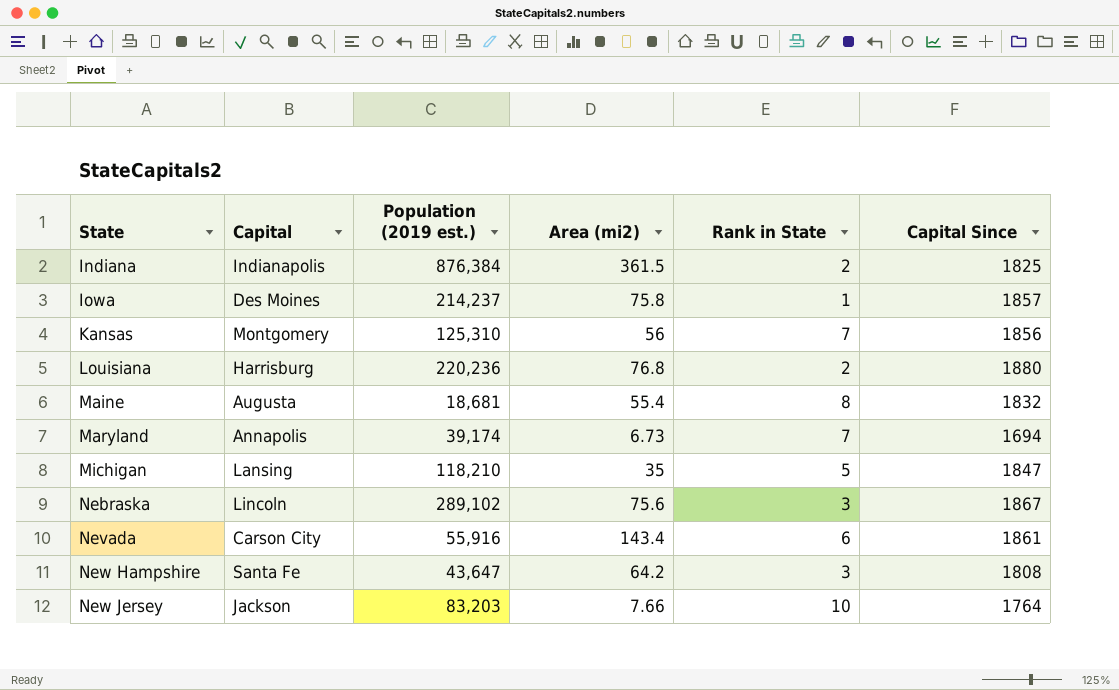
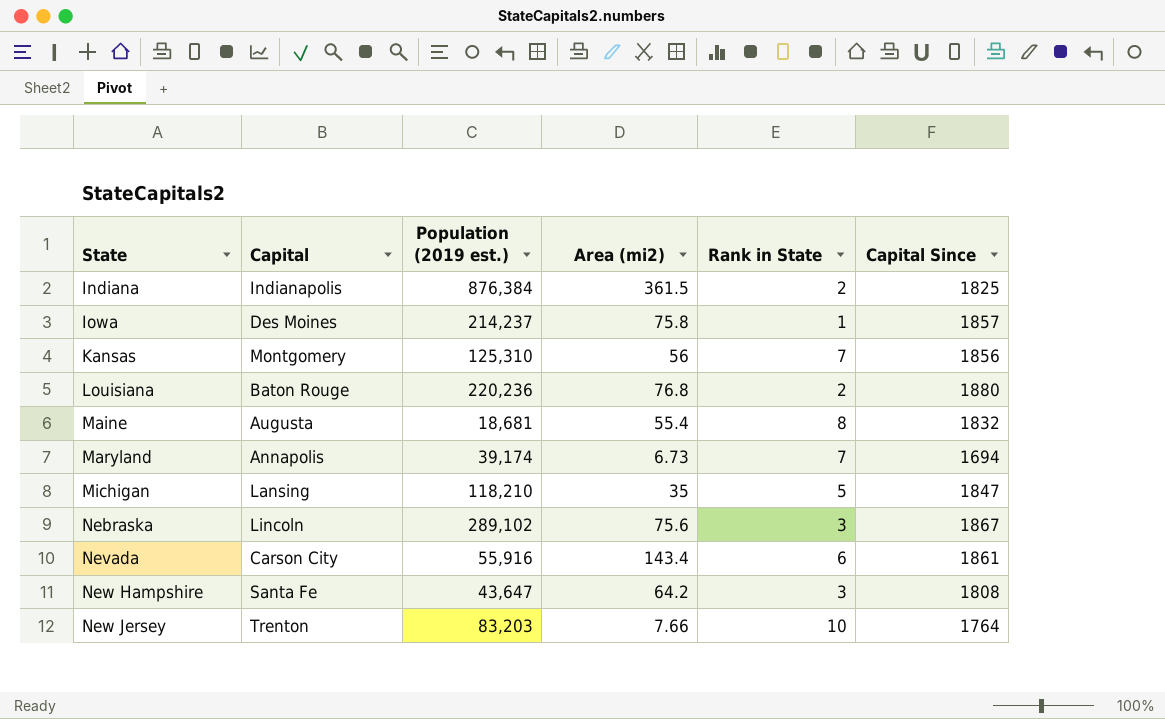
Louisiana | Capital: Harrisburg -> Baton Rouge
New Jersey | Capital: Jackson -> Trenton

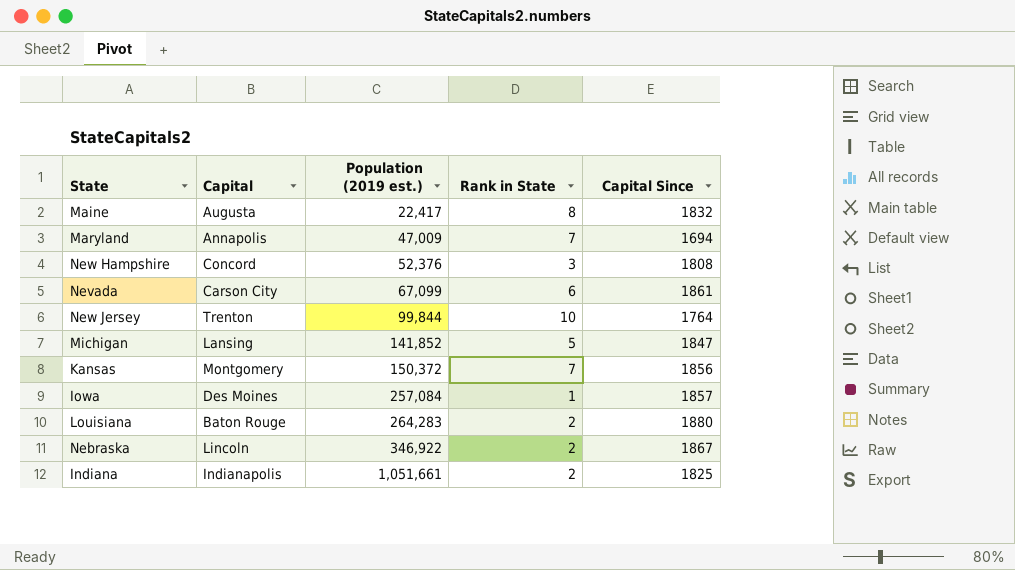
row order: State ascending -> Population (2019 est.) ascending
column Area (mi2) | position: 4 -> none
Maine | Population (2019 est.): 18,681 -> 22,417
Maryland | Population (2019 est.): 39,174 -> 47,009
New Hampshire | Capital: Santa Fe -> Concord
New Hampshire | Population (2019 est.): 43,647 -> 52,376
Nevada | Population (2019 est.): 55,916 -> 67,099
New Jersey | Population (2019 est.): 83,203 -> 99,844
Michigan | Population (2019 est.): 118,210 -> 141,852
Kansas | Population (2019 est.): 125,310 -> 150,372
Iowa | Population (2019 est.): 214,237 -> 257,084
Louisiana | Population (2019 est.): 220,236 -> 264,283
Nebraska | Population (2019 est.): 289,102 -> 346,922
Nebraska | Rank in State: 3 -> 2
Indiana | Population (2019 est.): 876,384 -> 1,051,661

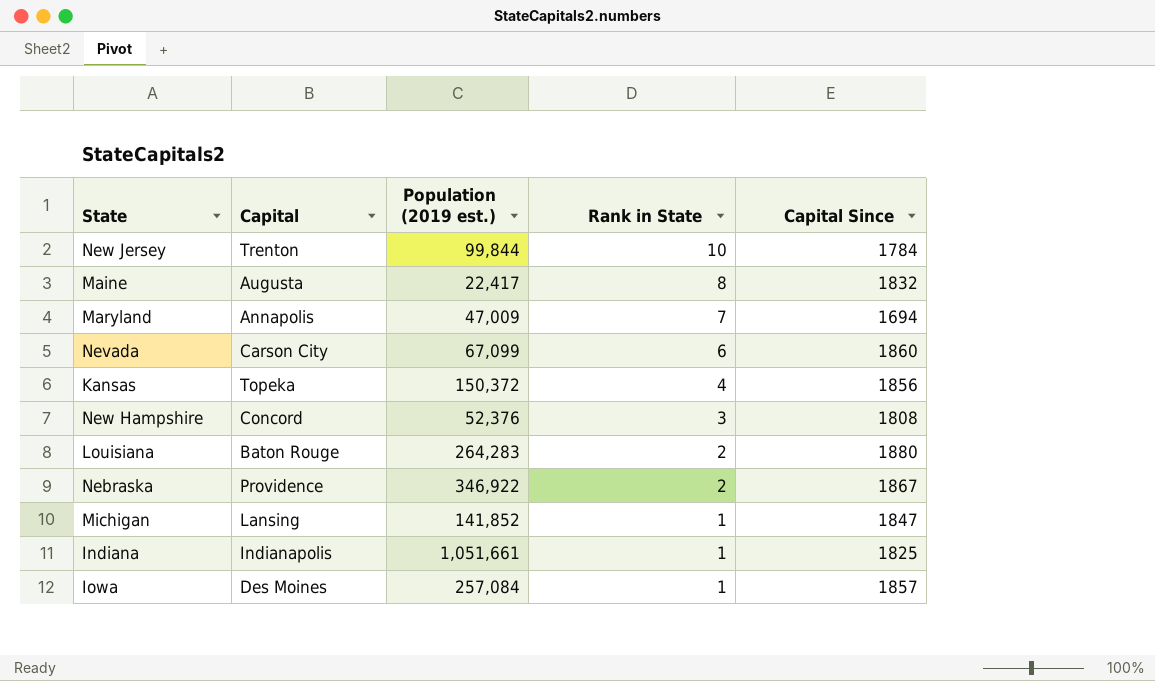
row order: Population (2019 est.) ascending -> Rank in State descending
New Jersey | Capital Since: 1764 -> 1784
Nevada | Capital Since: 1861 -> 1860
Kansas | Capital: Montgomery -> Topeka
Kansas | Rank in State: 7 -> 4
Nebraska | Capital: Lincoln -> Providence
Michigan | Rank in State: 5 -> 1
Indiana | Rank in State: 2 -> 1

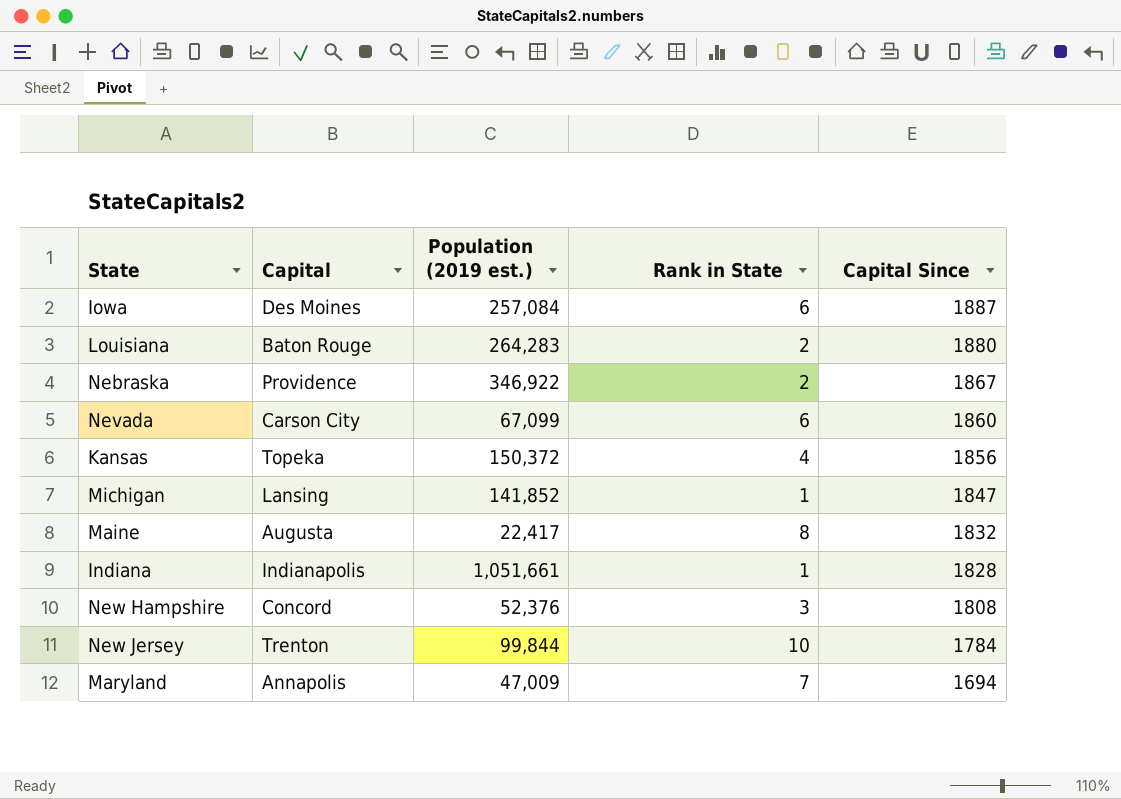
row order: Rank in State descending -> Capital Since descending
Iowa | Rank in State: 1 -> 6
Iowa | Capital Since: 1857 -> 1887
Indiana | Capital Since: 1825 -> 1828

